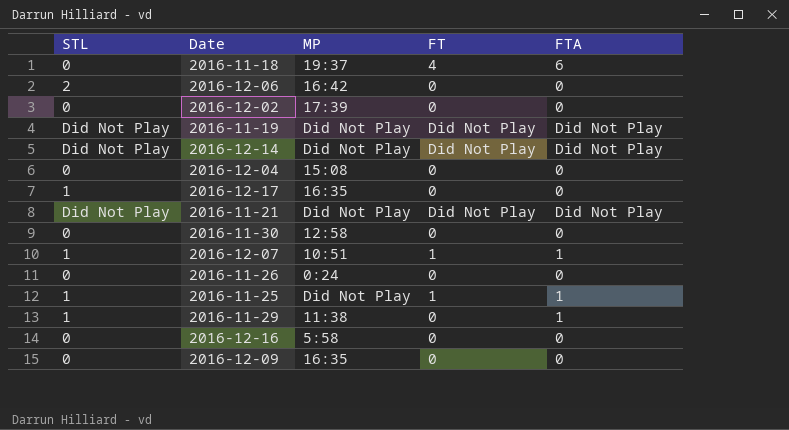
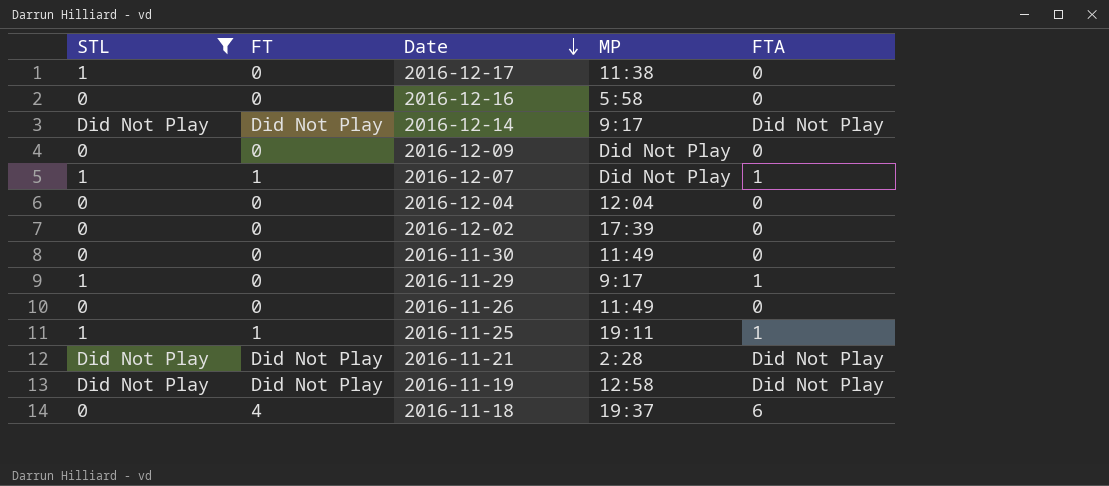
filter: none -> STL != 2
row order: none -> Date descending
column FT | position: 4 -> 2
2016-12-17 | MP: 16:35 -> 11:38
2016-12-14 | MP: Did Not Play -> 9:17
2016-12-09 | MP: 16:35 -> Did Not Play
2016-12-07 | MP: 10:51 -> Did Not Play
2016-12-04 | MP: 15:08 -> 12:04
2016-11-30 | MP: 12:58 -> 11:49
2016-11-29 | MP: 11:38 -> 9:17
2016-11-26 | MP: 0:24 -> 11:49
2016-11-25 | MP: Did Not Play -> 19:11
2016-11-21 | MP: Did Not Play -> 2:28
2016-11-19 | MP: Did Not Play -> 12:58

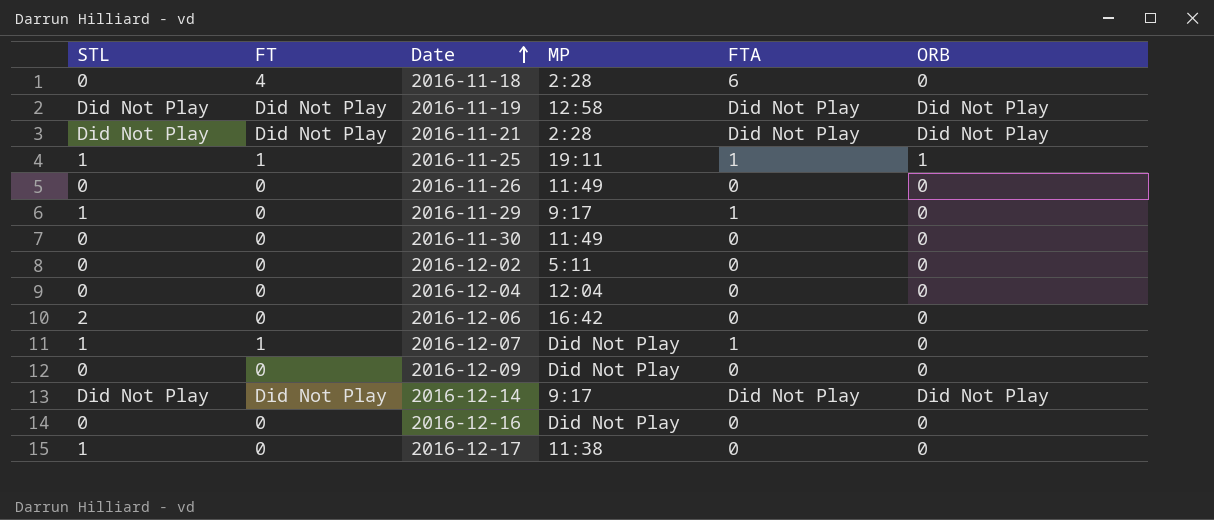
filter: STL != 2 -> none
row order: Date descending -> Date ascending
column ORB | position: none -> 6
2016-11-18 | MP: 19:37 -> 2:28
2016-12-02 | MP: 17:39 -> 5:11
2016-12-16 | MP: 5:58 -> Did Not Play

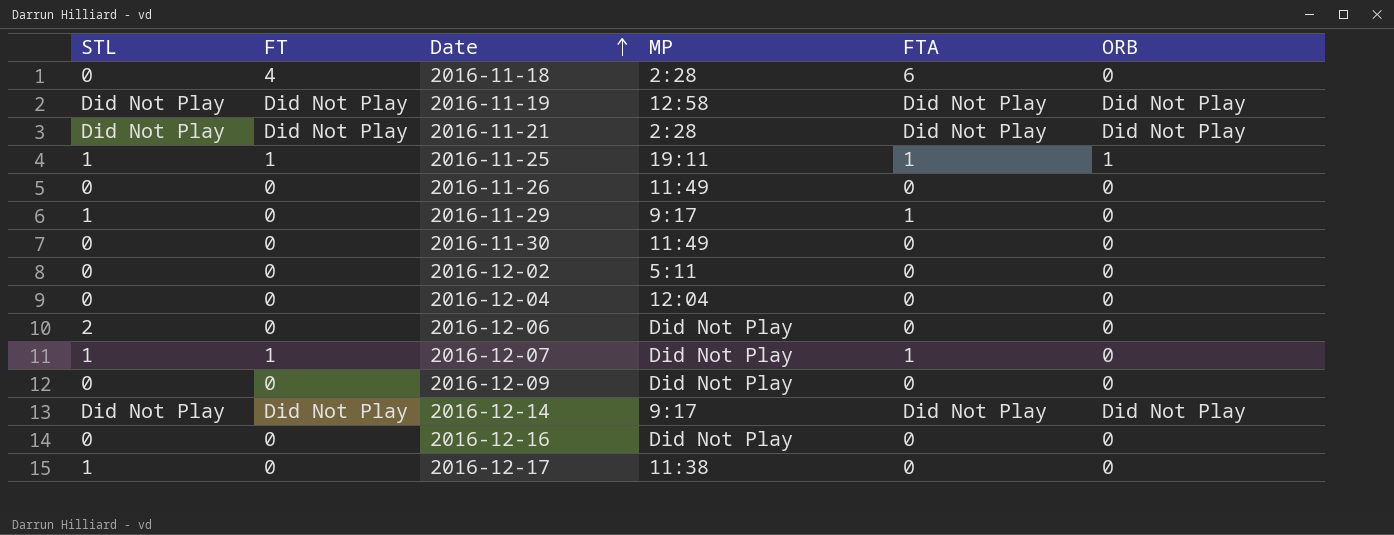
2016-12-06 | MP: 16:42 -> Did Not Play

